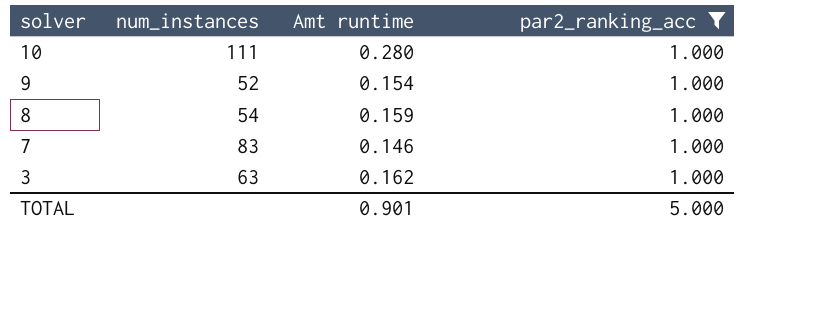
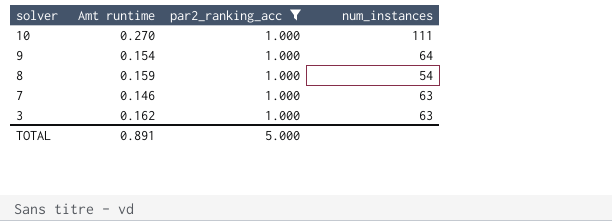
column num_instances | position: 2 -> 4
10 | Amt runtime: 0.280 -> 0.270
9 | num_instances: 52 -> 64
7 | num_instances: 83 -> 63
TOTAL | Amt runtime: 0.901 -> 0.891

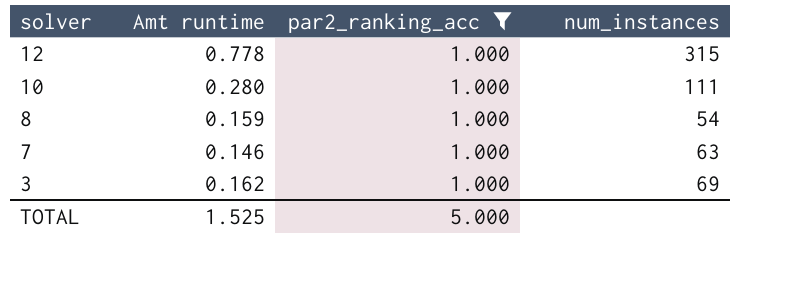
row 9: 0.154 | 1.000 | 64 -> none
row 12: none -> 0.778 | 1.000 | 315
10 | Amt runtime: 0.270 -> 0.280
3 | num_instances: 63 -> 69
TOTAL | Amt runtime: 0.891 -> 1.525

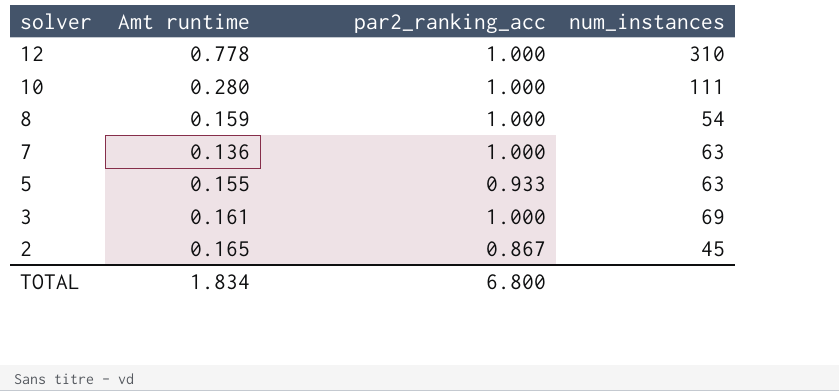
filter: par2_ranking_acc = 1.000 -> none
12 | num_instances: 315 -> 310
7 | Amt runtime: 0.146 -> 0.136
3 | Amt runtime: 0.162 -> 0.161
TOTAL | Amt runtime: 1.525 -> 1.834
TOTAL | par2_ranking_acc: 5.000 -> 6.800

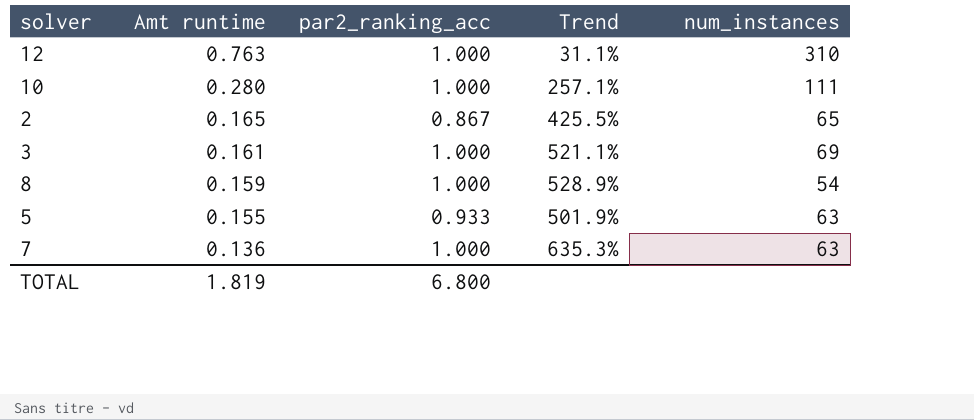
row order: solver descending -> Amt runtime descending
column Trend | formula: none -> ([par2_ranking_acc] - [Amt runtime]) / [Amt runtime]
12 | Amt runtime: 0.778 -> 0.763
2 | num_instances: 45 -> 65
TOTAL | Amt runtime: 1.834 -> 1.819

